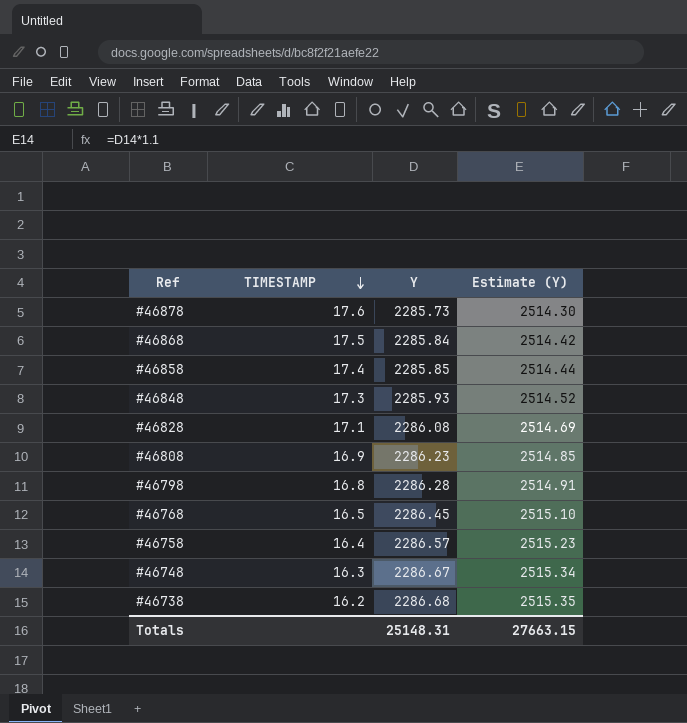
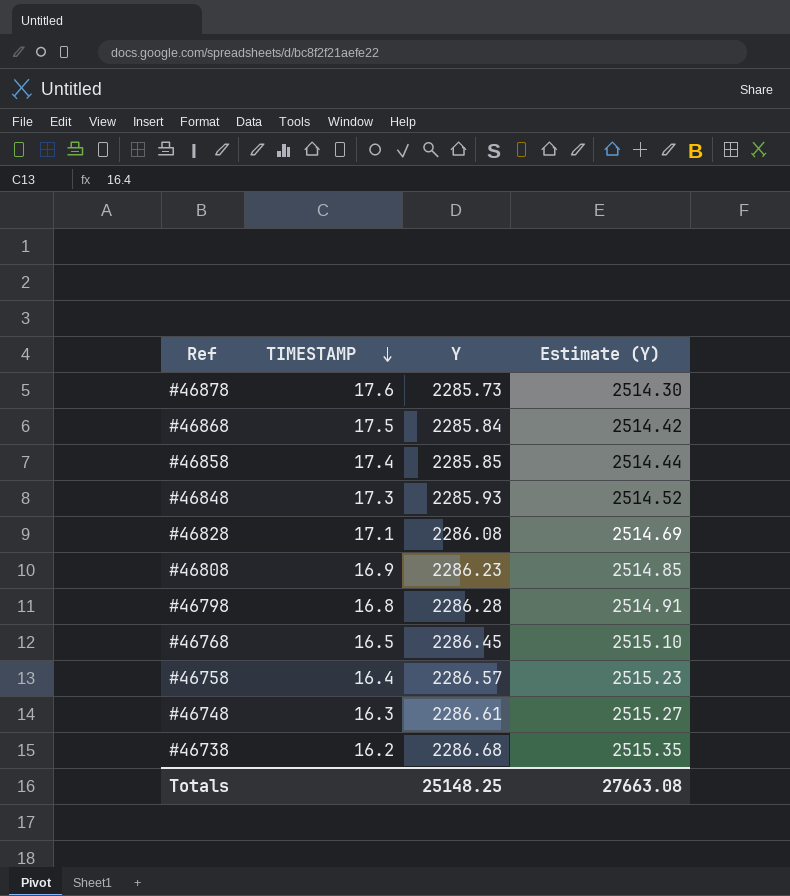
#46748 | Y: 2286.67 -> 2286.61
#46748 | Estimate (Y): 2515.34 -> 2515.27
Totals | Y: 25148.31 -> 25148.25
Totals | Estimate (Y): 27663.15 -> 27663.08

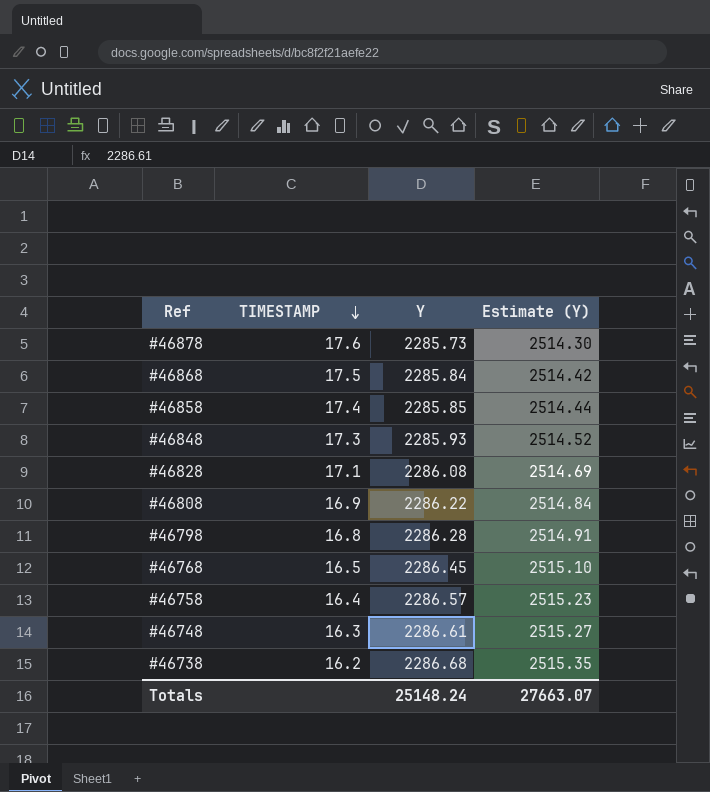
#46808 | Y: 2286.23 -> 2286.22
#46808 | Estimate (Y): 2514.85 -> 2514.84
Totals | Y: 25148.25 -> 25148.24
Totals | Estimate (Y): 27663.08 -> 27663.07

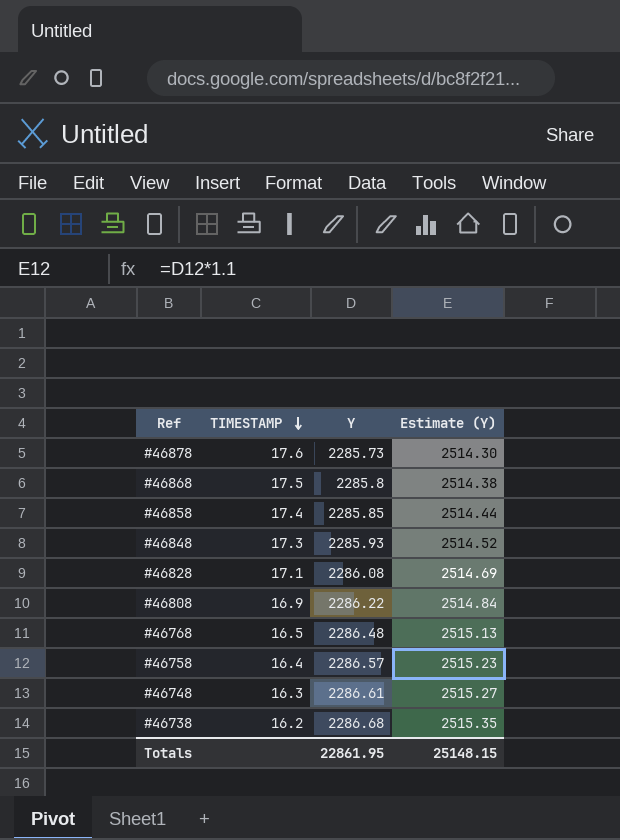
row #46798: 16.8 | 2286.28 | 2514.91 -> none
#46868 | Y: 2285.84 -> 2285.8
#46868 | Estimate (Y): 2514.42 -> 2514.38
#46768 | Y: 2286.45 -> 2286.48
#46768 | Estimate (Y): 2515.10 -> 2515.13
Totals | Y: 25148.24 -> 22861.95
Totals | Estimate (Y): 27663.07 -> 25148.15

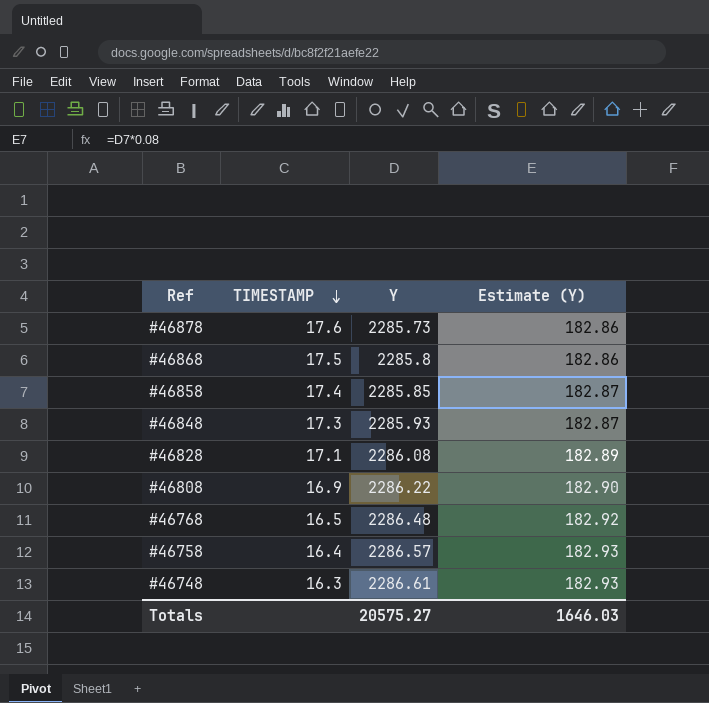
column Estimate (Y) | formula: [Y] * 1.1 -> [Y] * 0.08
row #46738: 16.2 | 2286.68 | 2515.35 -> none
Totals | Y: 22861.95 -> 20575.27
Totals | Estimate (Y): 25148.15 -> 1646.03

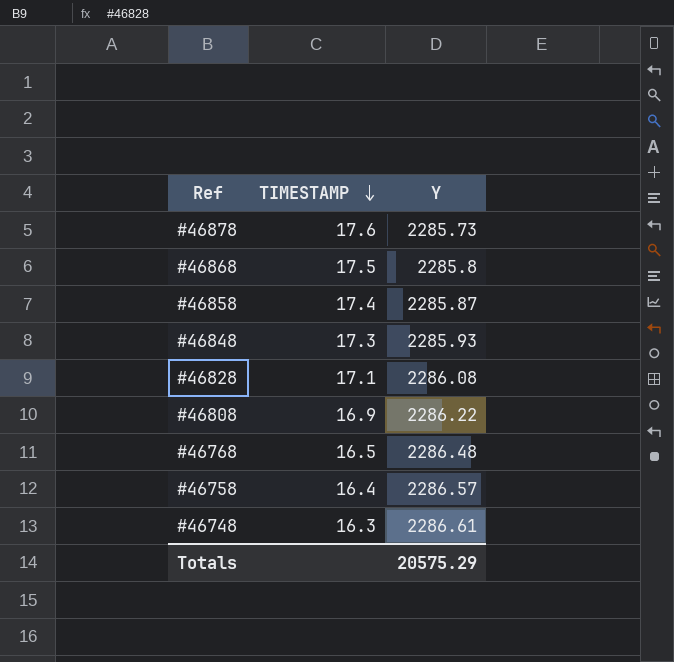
column Estimate (Y) | formula: [Y] * 0.08 -> none
#46858 | Y: 2285.85 -> 2285.87
Totals | Y: 20575.27 -> 20575.29

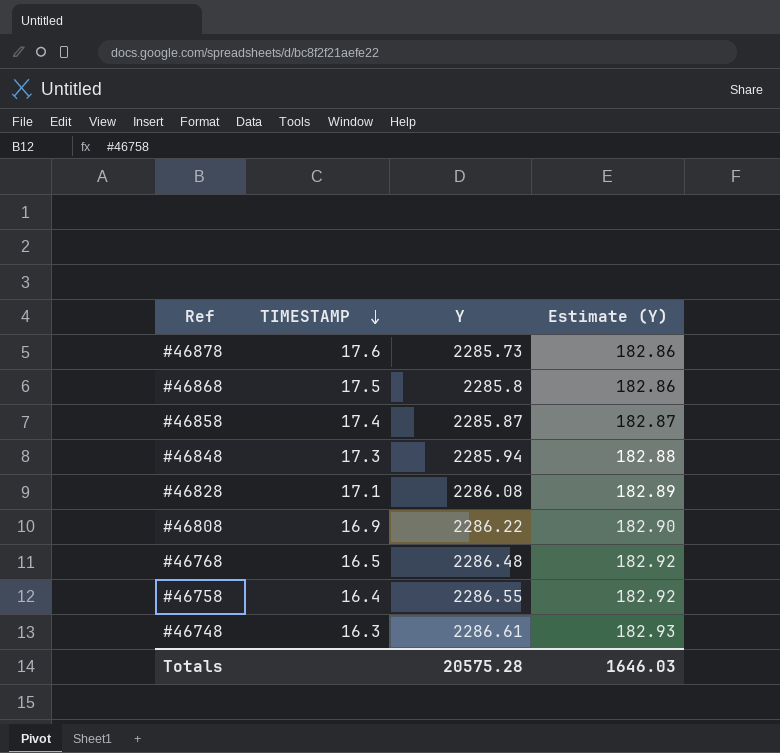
column Estimate (Y) | formula: none -> [Y] * 0.08
#46848 | Y: 2285.93 -> 2285.94
#46758 | Y: 2286.57 -> 2286.55
Totals | Y: 20575.29 -> 20575.28

